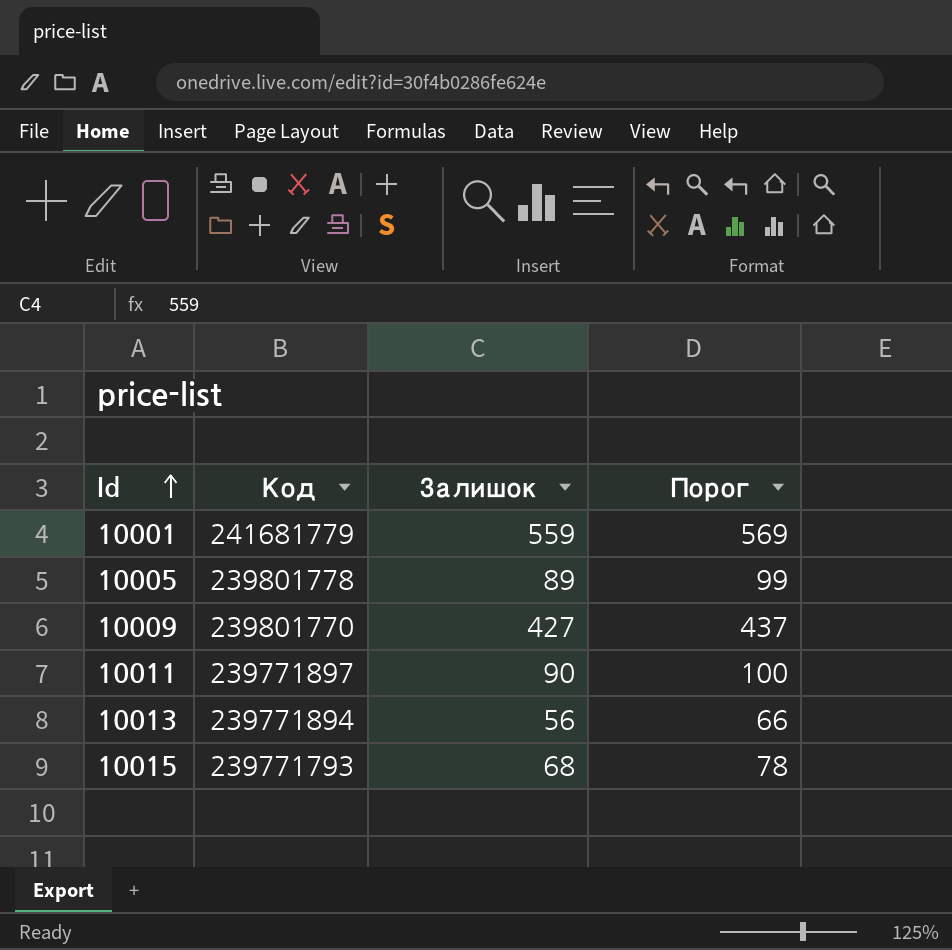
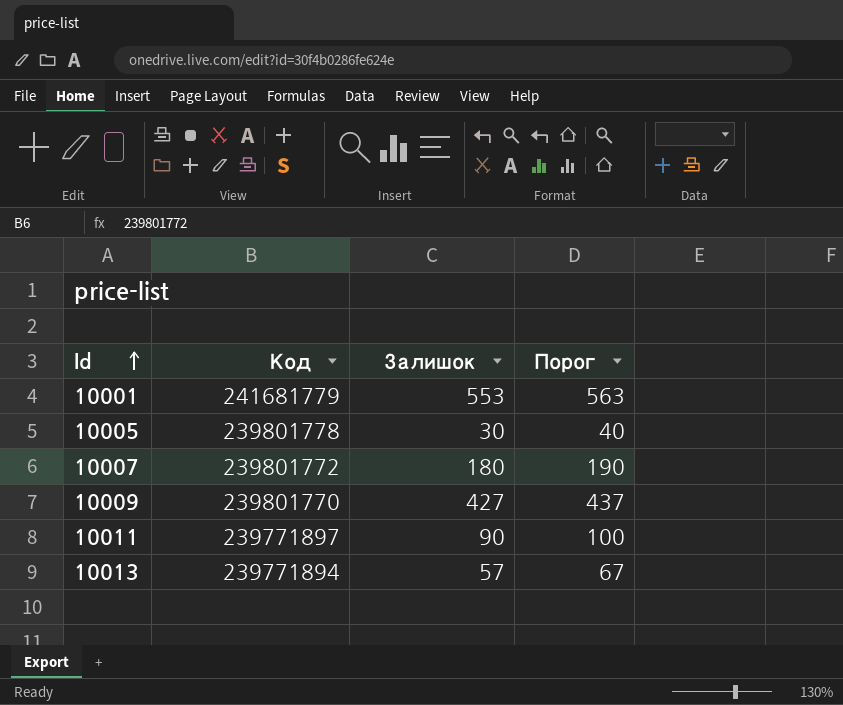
row 10015: 239771793 | 68 | 78 -> none
10001 | Залишок: 559 -> 553
10001 | Порог: 569 -> 563
10005 | Залишок: 89 -> 30
10005 | Порог: 99 -> 40
row 10007: none -> 239801772 | 180 | 190
10013 | Залишок: 56 -> 57
10013 | Порог: 66 -> 67

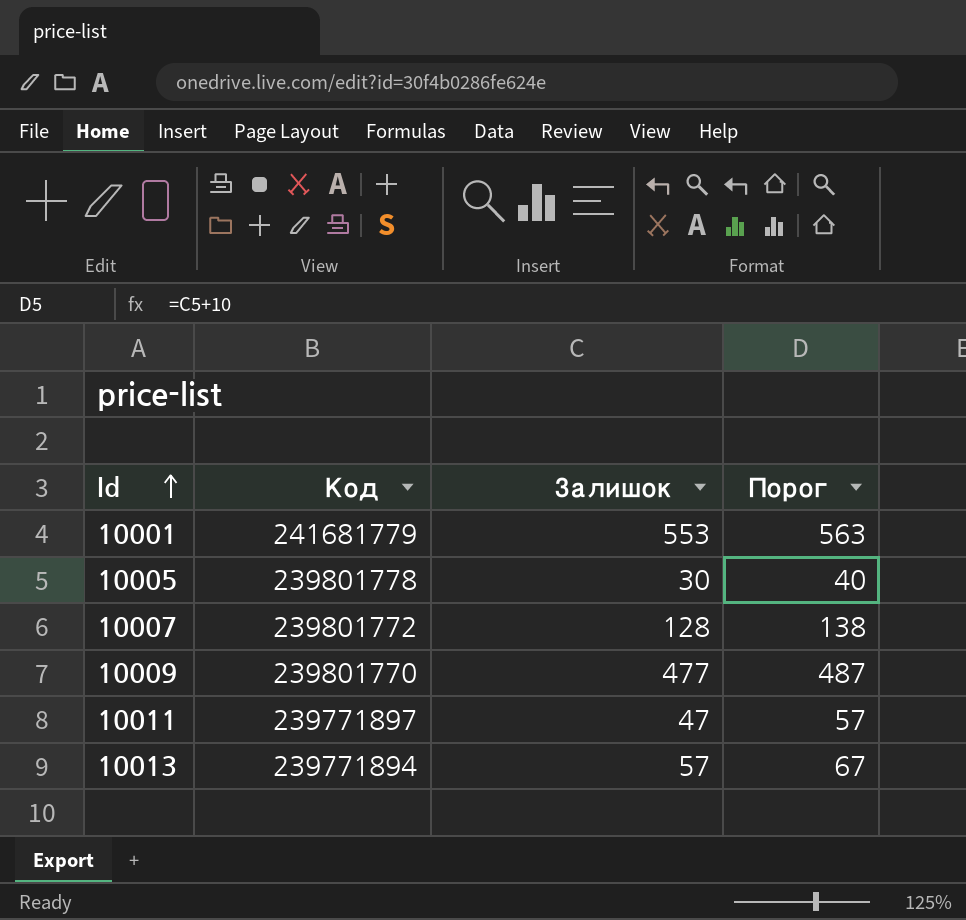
10007 | Залишок: 180 -> 128
10007 | Порог: 190 -> 138
10009 | Залишок: 427 -> 477
10009 | Порог: 437 -> 487
10011 | Залишок: 90 -> 47
10011 | Порог: 100 -> 57

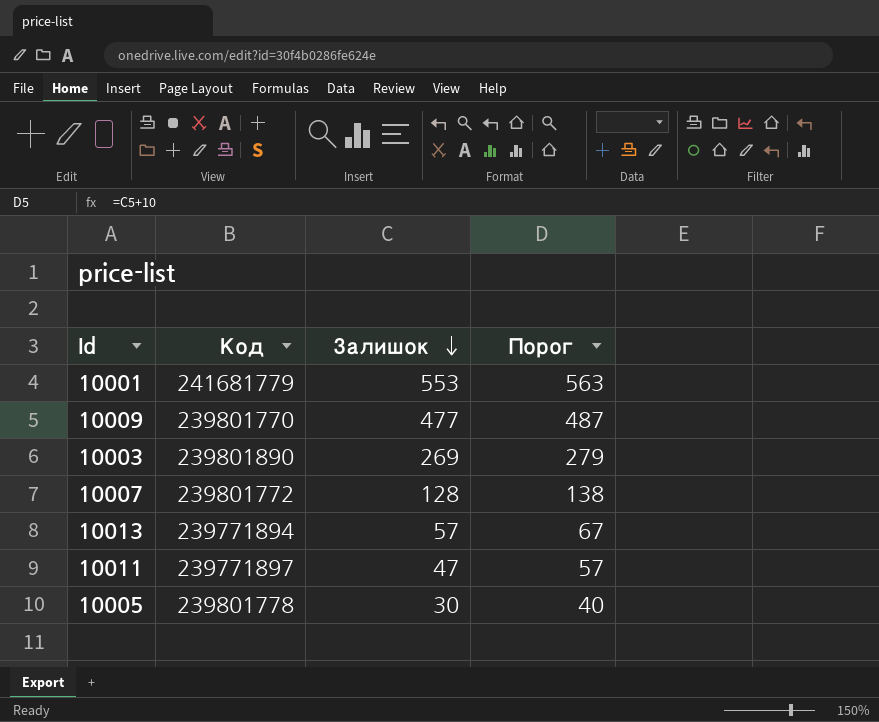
row order: Id ascending -> Залишок descending
row 10003: none -> 239801890 | 269 | 279

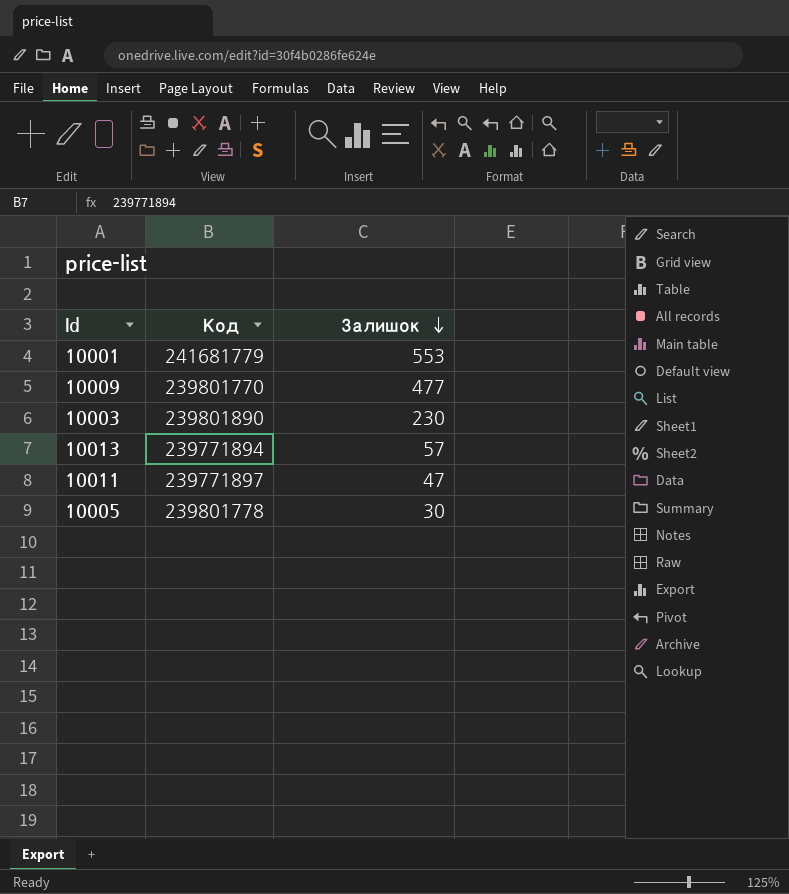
column Порог | formula: [Залишок] + 10 -> none
row 10007: 239801772 | 128 | 138 -> none
10003 | Залишок: 269 -> 230

